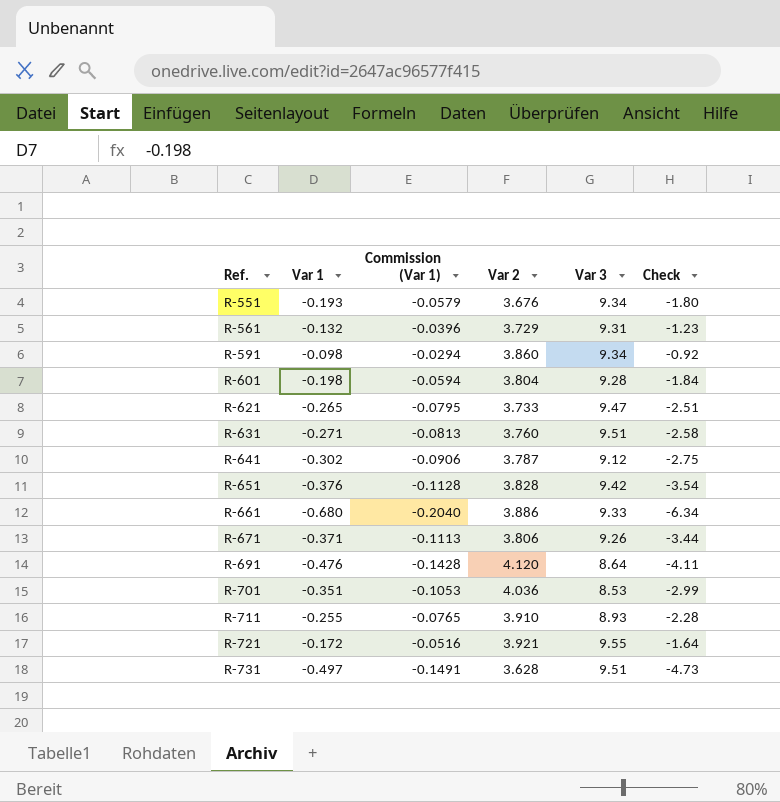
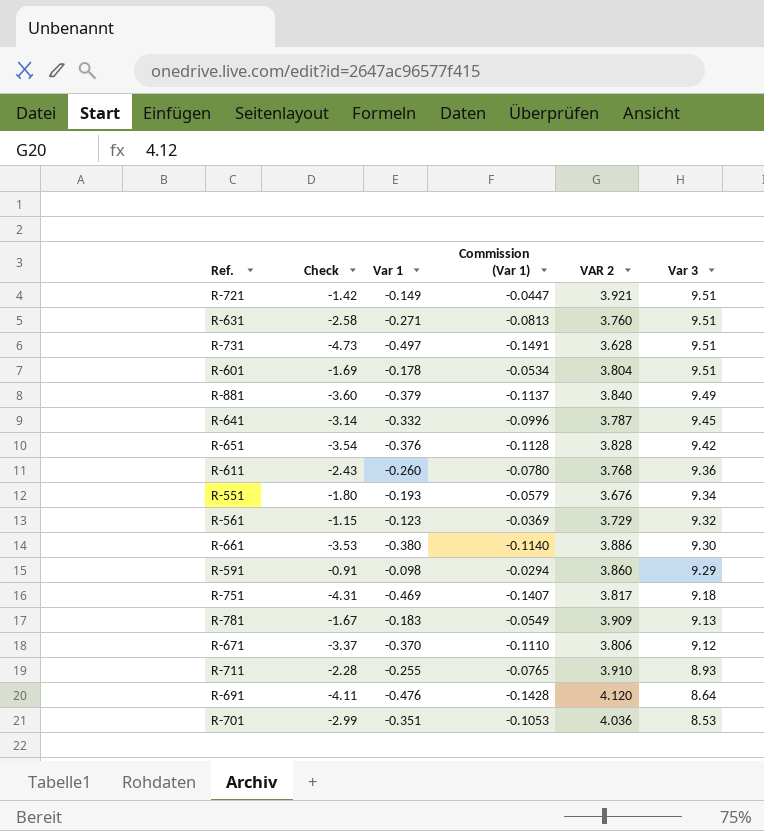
row order: Ref. ascending -> Var 3 descending
column Check | position: 6 -> 2
column name: Var 2 -> VAR 2
row R-621: -0.265 | -0.0795 | 3.733 | 9.47 | -2.51 -> none
R-721 | Check: -1.64 -> -1.42
R-721 | Var 1: -0.172 -> -0.149
R-721 | Commission (Var 1): -0.0516 -> -0.0447
R-721 | Var 3: 9.55 -> 9.51
R-601 | Check: -1.84 -> -1.69
R-601 | Var 1: -0.198 -> -0.178
R-601 | Commission (Var 1): -0.0594 -> -0.0534
R-601 | Var 3: 9.28 -> 9.51
row R-881: none -> -3.60 | -0.379 | -0.1137 | 3.840 | 9.49
R-641 | Check: -2.75 -> -3.14
R-641 | Var 1: -0.302 -> -0.332
R-641 | Commission (Var 1): -0.0906 -> -0.0996
R-641 | Var 3: 9.12 -> 9.45
row R-611: none -> -2.43 | -0.260 | -0.0780 | 3.768 | 9.36
R-561 | Check: -1.23 -> -1.15
R-561 | Var 1: -0.132 -> -0.123
R-561 | Commission (Var 1): -0.0396 -> -0.0369
R-561 | Var 3: 9.31 -> 9.32
R-661 | Check: -6.34 -> -3.53
R-661 | Var 1: -0.680 -> -0.380
R-661 | Commission (Var 1): -0.2040 -> -0.1140
R-661 | Var 3: 9.33 -> 9.30
R-591 | Check: -0.92 -> -0.91
R-591 | Var 3: 9.34 -> 9.29
row R-751: none -> -4.31 | -0.469 | -0.1407 | 3.817 | 9.18
row R-781: none -> -1.67 | -0.183 | -0.0549 | 3.909 | 9.13
R-671 | Check: -3.44 -> -3.37
R-671 | Var 1: -0.371 -> -0.370
R-671 | Commission (Var 1): -0.1113 -> -0.1110
R-671 | Var 3: 9.26 -> 9.12

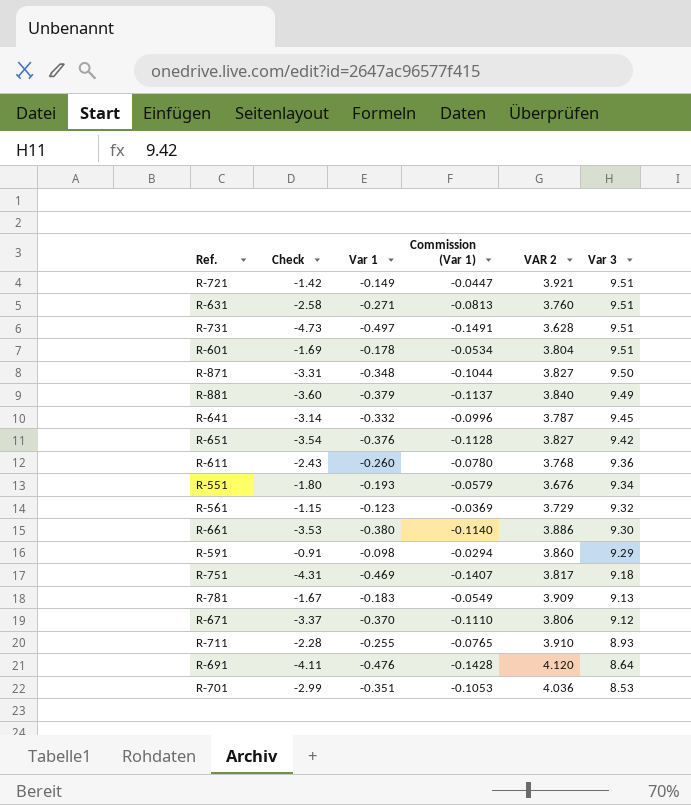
row R-871: none -> -3.31 | -0.348 | -0.1044 | 3.827 | 9.50
R-651 | VAR 2: 3.828 -> 3.827

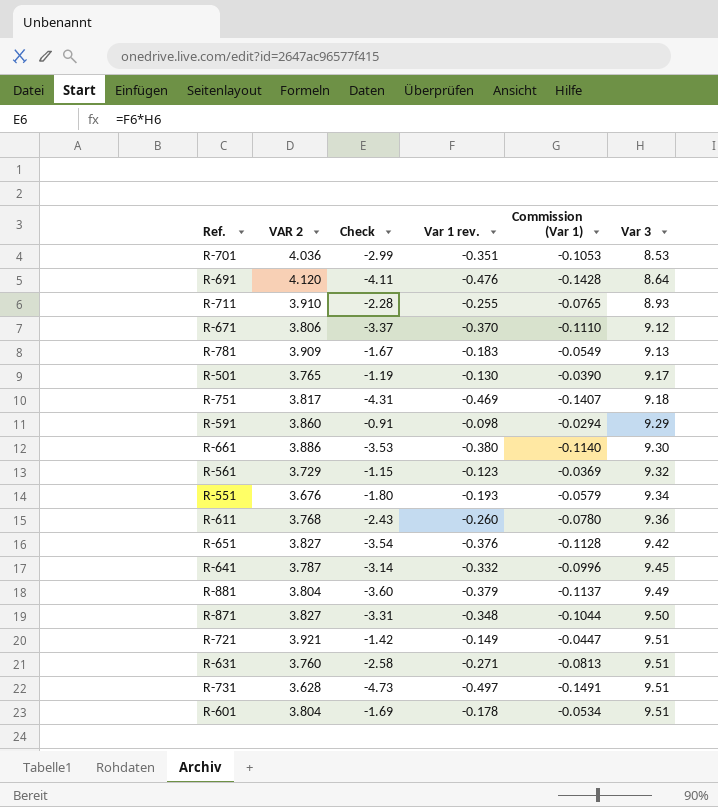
row order: Var 3 descending -> Var 3 ascending
column VAR 2 | position: 5 -> 2
column name: Var 1 -> Var 1 rev.
row R-501: none -> 3.765 | -1.19 | -0.130 | -0.0390 | 9.17
R-881 | VAR 2: 3.840 -> 3.804

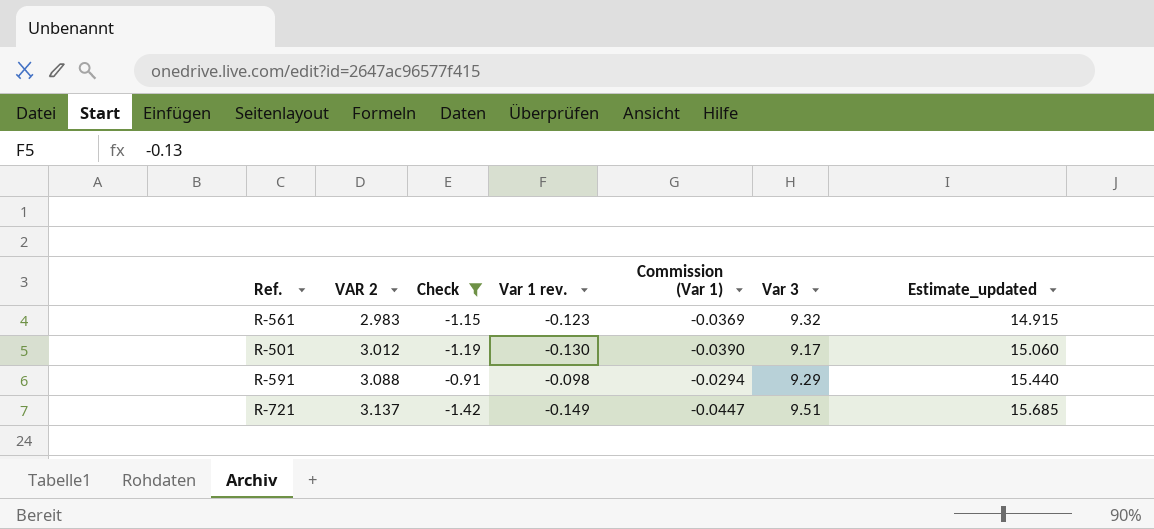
filter: none -> Check >= -1.42
row order: Var 3 ascending -> VAR 2 ascending
column Estimate_updated | formula: none -> [VAR 2] * 5
R-561 | VAR 2: 3.729 -> 2.983
R-501 | VAR 2: 3.765 -> 3.012
R-591 | VAR 2: 3.860 -> 3.088
R-721 | VAR 2: 3.921 -> 3.137

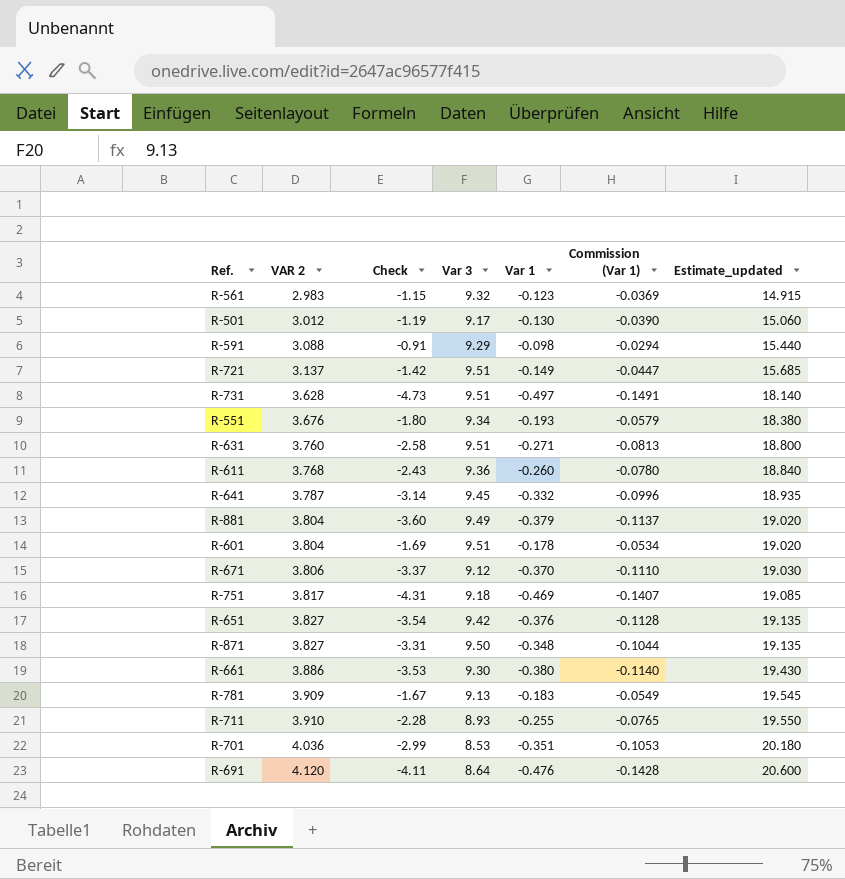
filter: Check >= -1.42 -> none
column Var 3 | position: 6 -> 4
column name: Var 1 rev. -> Var 1

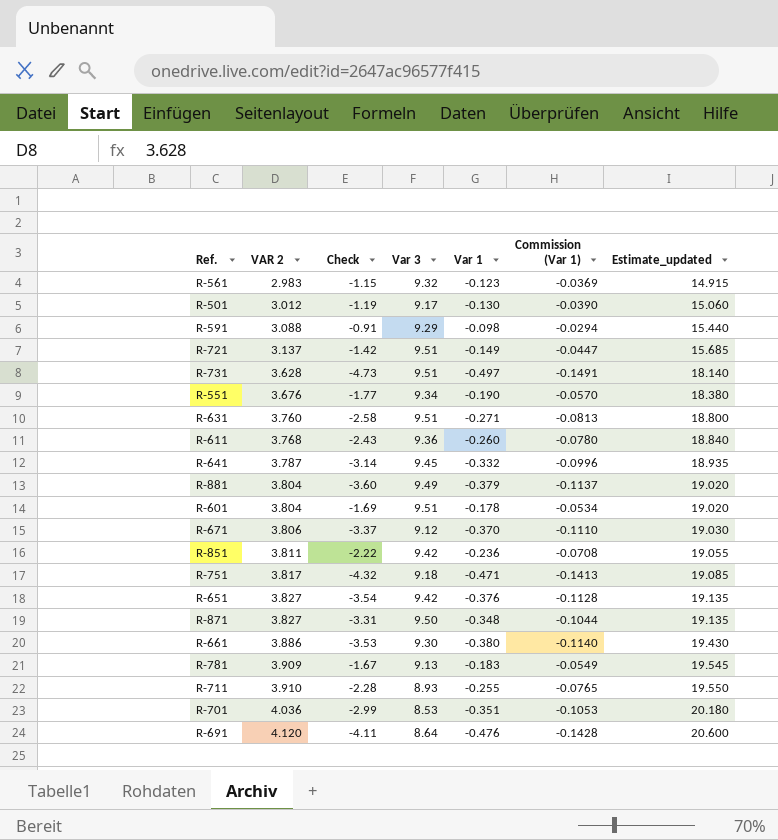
R-551 | Check: -1.80 -> -1.77
R-551 | Var 1: -0.193 -> -0.190
R-551 | Commission (Var 1): -0.0579 -> -0.0570
row R-851: none -> 3.811 | -2.22 | 9.42 | -0.236 | -0.0708 | 19.055
R-751 | Check: -4.31 -> -4.32
R-751 | Var 1: -0.469 -> -0.471
R-751 | Commission (Var 1): -0.1407 -> -0.1413

